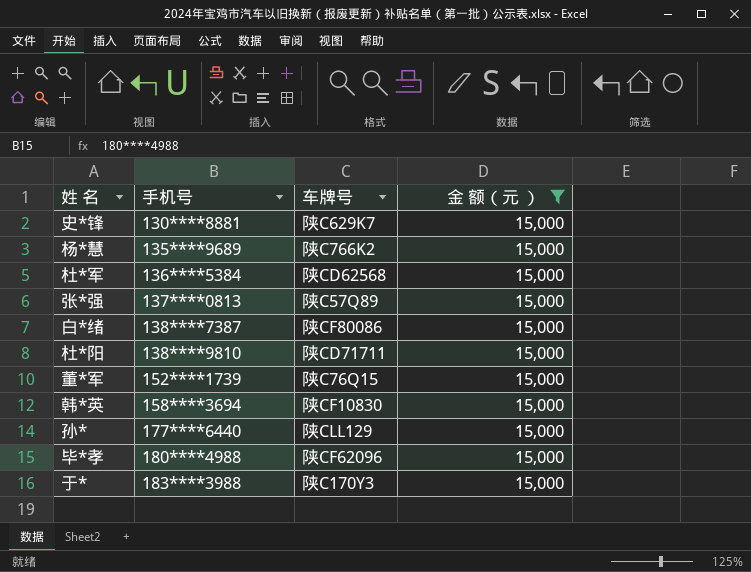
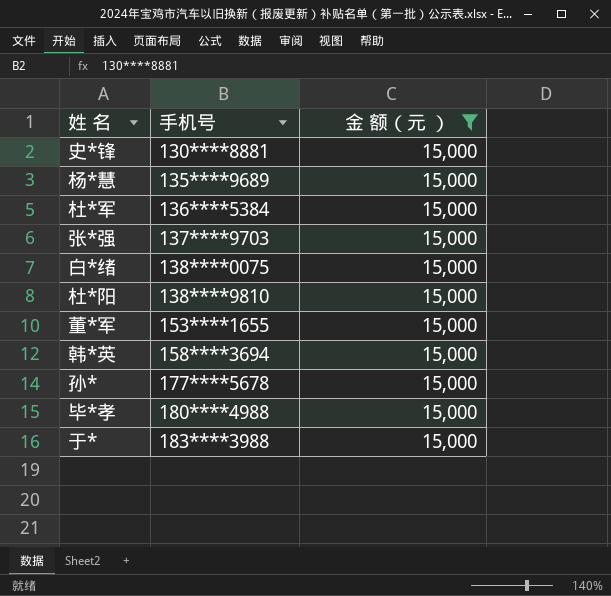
column 车牌号 | position: 3 -> none
张*强 | 手机号: 137****0813 -> 137****9703
白*绪 | 手机号: 138****7387 -> 138****0075
董*军 | 手机号: 152****1739 -> 153****1655
孙* | 手机号: 177****6440 -> 177****5678

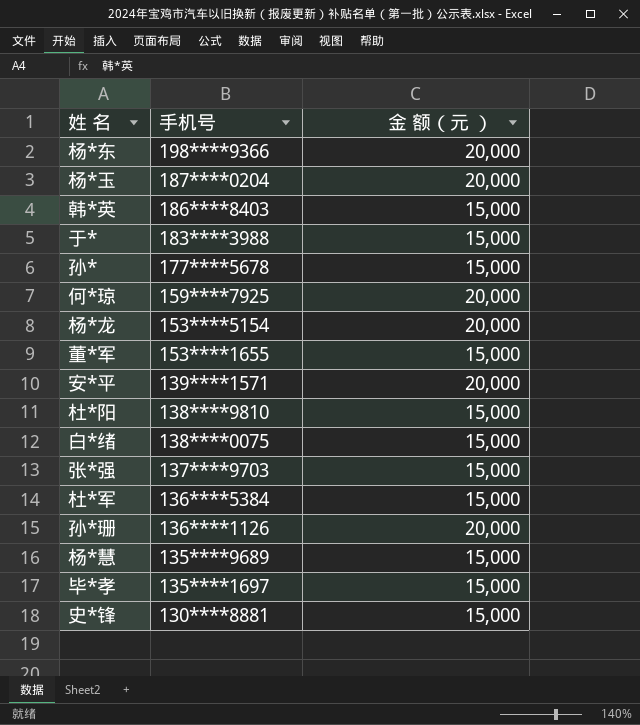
filter: 金 额（元 ） = 15,000 -> none
row order: 手机号 ascending -> 手机号 descending
韩*英 | 手机号: 158****3694 -> 186****8403
毕*孝 | 手机号: 180****4988 -> 135****1697

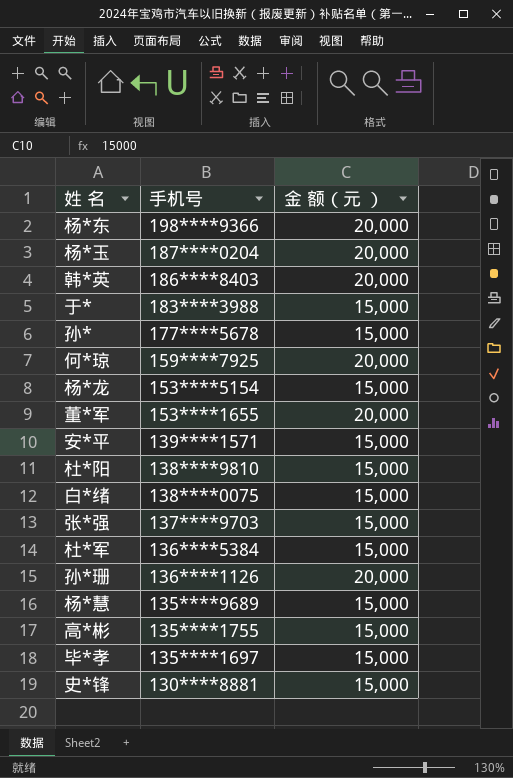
韩*英 | 金 额（元 ）: 15,000 -> 20,000
杨*龙 | 金 额（元 ）: 20,000 -> 15,000
董*军 | 金 额（元 ）: 15,000 -> 20,000
安*平 | 金 额（元 ）: 20,000 -> 15,000
row 高*彬: none -> 135****1755 | 15,000

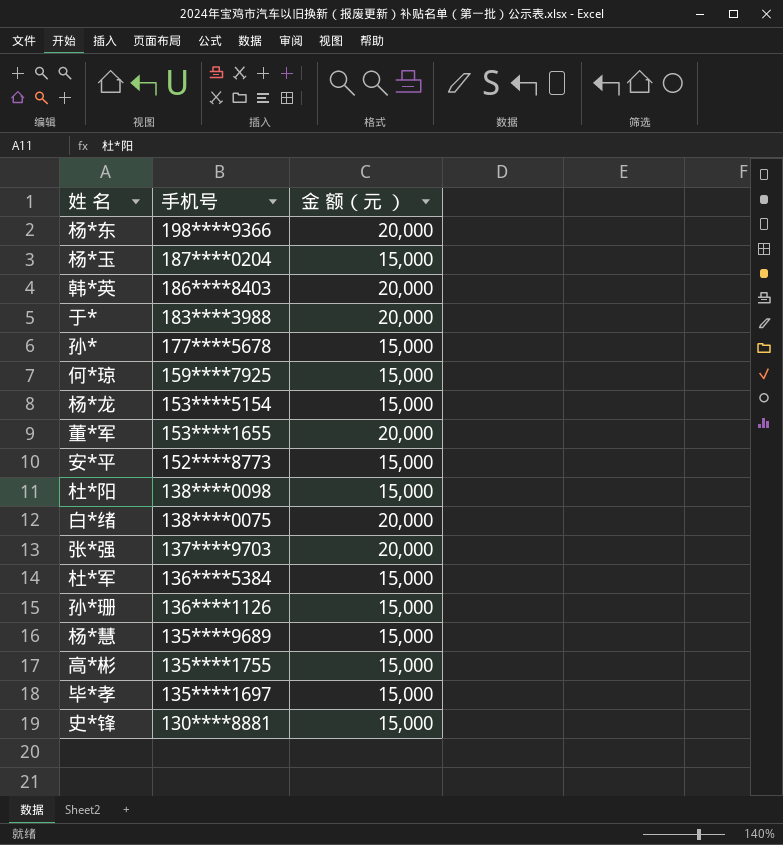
杨*玉 | 金 额（元 ）: 20,000 -> 15,000
于* | 金 额（元 ）: 15,000 -> 20,000
何*琼 | 金 额（元 ）: 20,000 -> 15,000
安*平 | 手机号: 139****1571 -> 152****8773
杜*阳 | 手机号: 138****9810 -> 138****0098
白*绪 | 金 额（元 ）: 15,000 -> 20,000
张*强 | 金 额（元 ）: 15,000 -> 20,000
孙*珊 | 金 额（元 ）: 20,000 -> 15,000

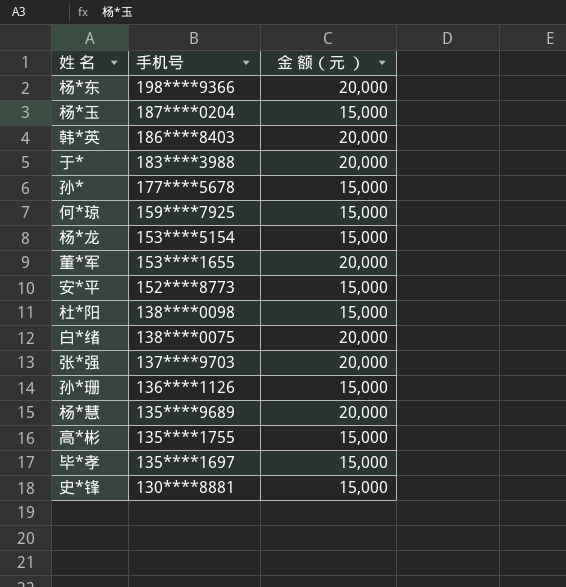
row 杜*军: 136****5384 | 15,000 -> none
杨*慧 | 金 额（元 ）: 15,000 -> 20,000

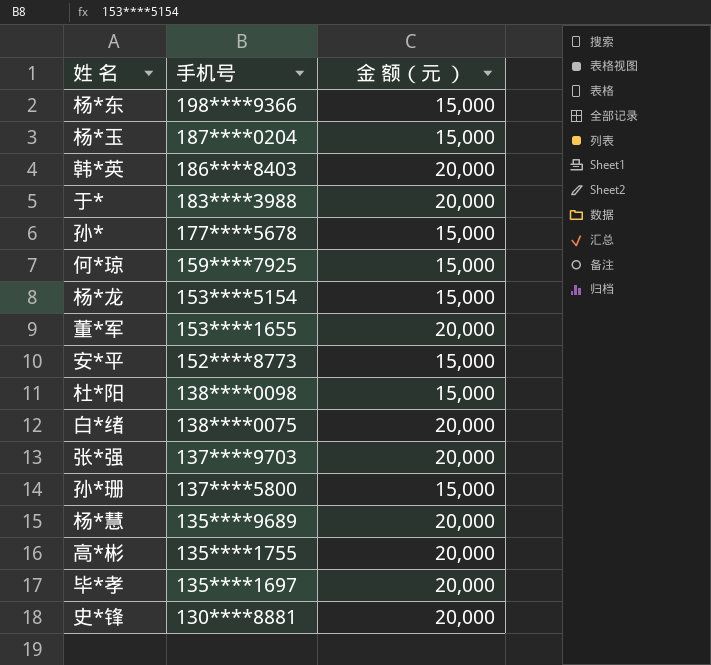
杨*东 | 金 额（元 ）: 20,000 -> 15,000
孙*珊 | 手机号: 136****1126 -> 137****5800
高*彬 | 金 额（元 ）: 15,000 -> 20,000
毕*孝 | 金 额（元 ）: 15,000 -> 20,000
史*锋 | 金 额（元 ）: 15,000 -> 20,000

